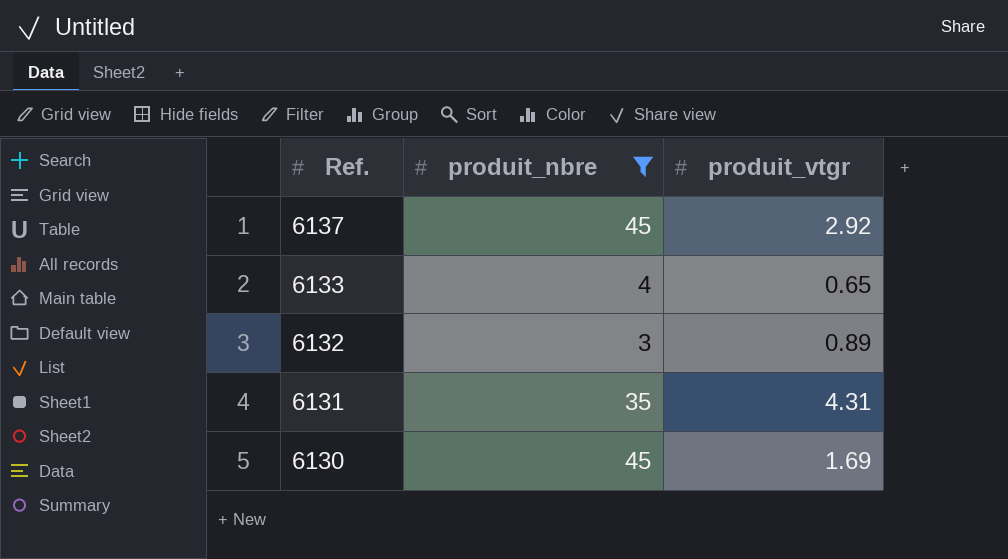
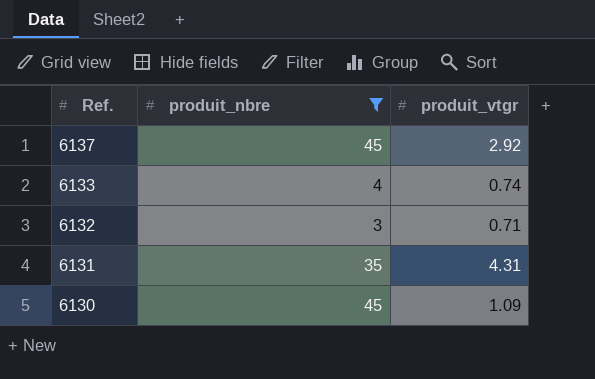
6133 | produit_vtgr: 0.65 -> 0.74
6132 | produit_vtgr: 0.89 -> 0.71
6130 | produit_vtgr: 1.69 -> 1.09

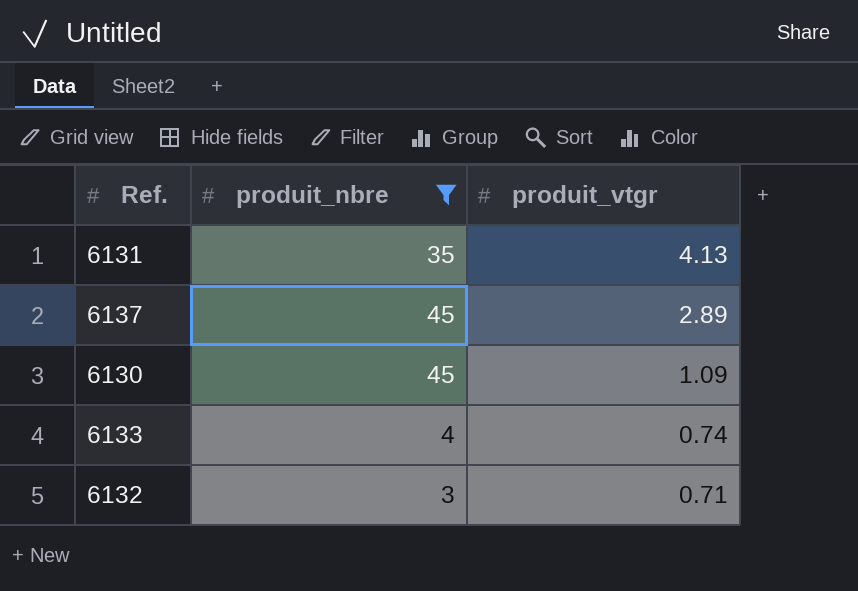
row order: Ref. descending -> produit_vtgr descending
6131 | produit_vtgr: 4.31 -> 4.13
6137 | produit_vtgr: 2.92 -> 2.89

